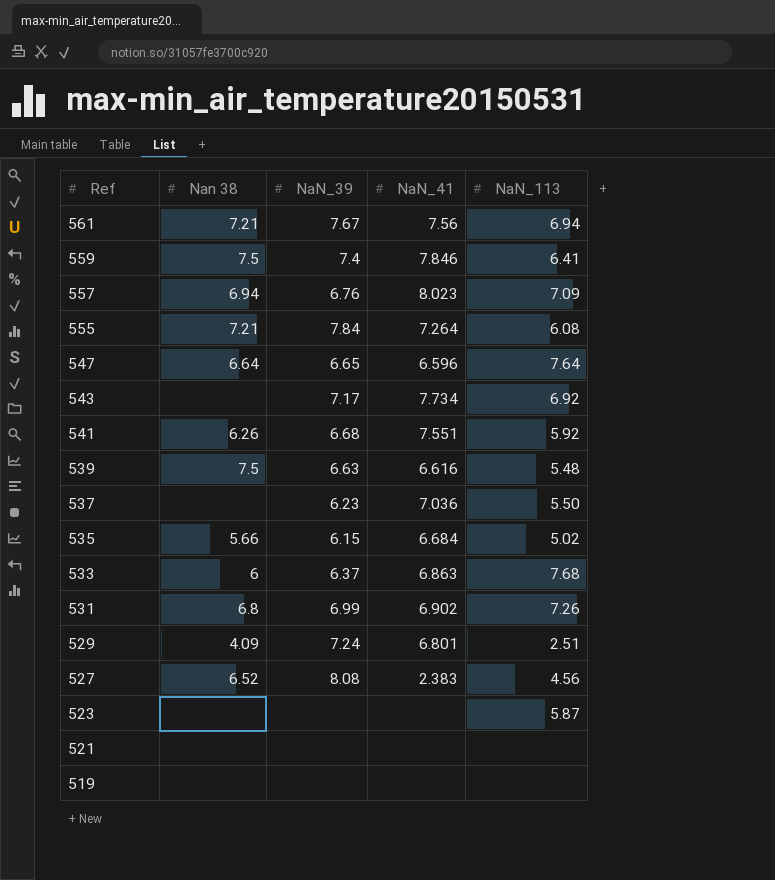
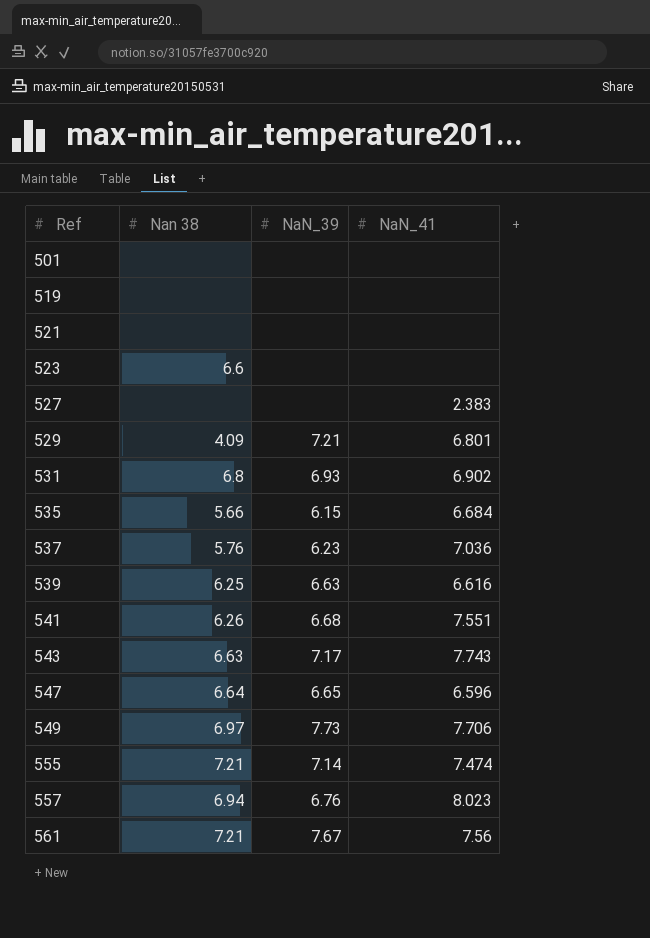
row order: Ref descending -> Ref ascending
column NaN_113 | position: 5 -> none
row 559: 7.5 | 7.4 | 7.846 | 6.41 -> none
row 533: 6 | 6.37 | 6.863 | 7.68 -> none
row 501: none -> none | none | none
523 | Nan 38: none -> 6.6
527 | Nan 38: 6.52 -> none
527 | NaN_39: 8.08 -> none
529 | NaN_39: 7.24 -> 7.21
531 | NaN_39: 6.99 -> 6.93
537 | Nan 38: none -> 5.76
539 | Nan 38: 7.5 -> 6.25
543 | Nan 38: none -> 6.63
543 | NaN_41: 7.734 -> 7.743
row 549: none -> 6.97 | 7.73 | 7.706
555 | NaN_39: 7.84 -> 7.14
555 | NaN_41: 7.264 -> 7.474

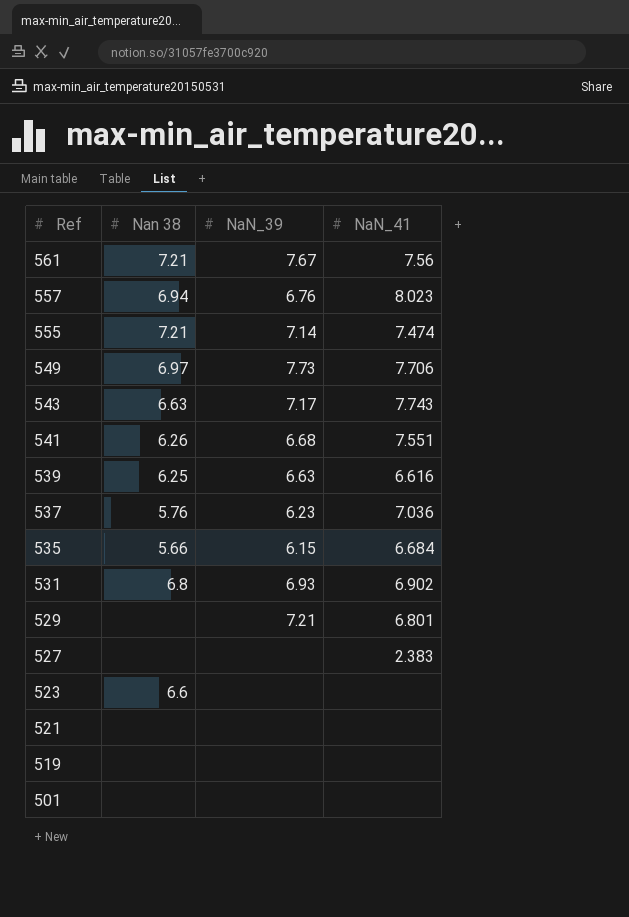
row order: Ref ascending -> Ref descending
row 547: 6.64 | 6.65 | 6.596 -> none
529 | Nan 38: 4.09 -> none

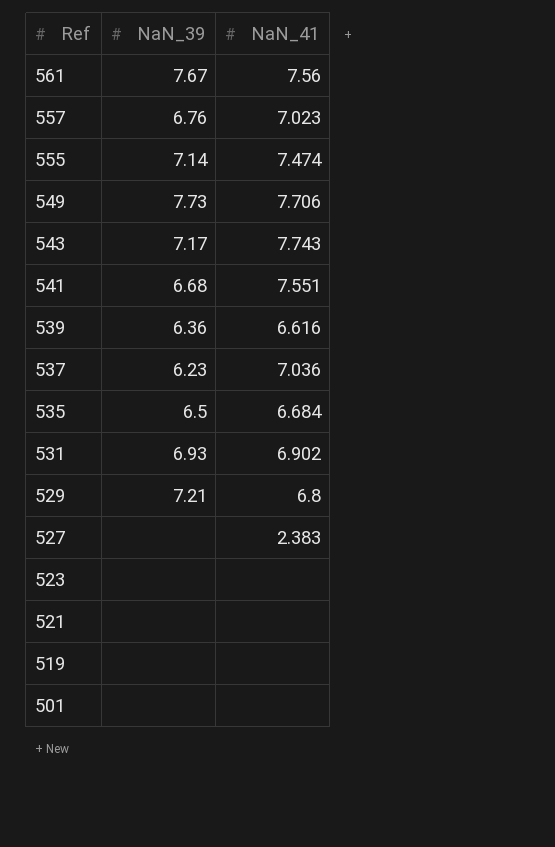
column Nan 38 | position: 2 -> none
557 | NaN_41: 8.023 -> 7.023
539 | NaN_39: 6.63 -> 6.36
535 | NaN_39: 6.15 -> 6.5
529 | NaN_41: 6.801 -> 6.8

